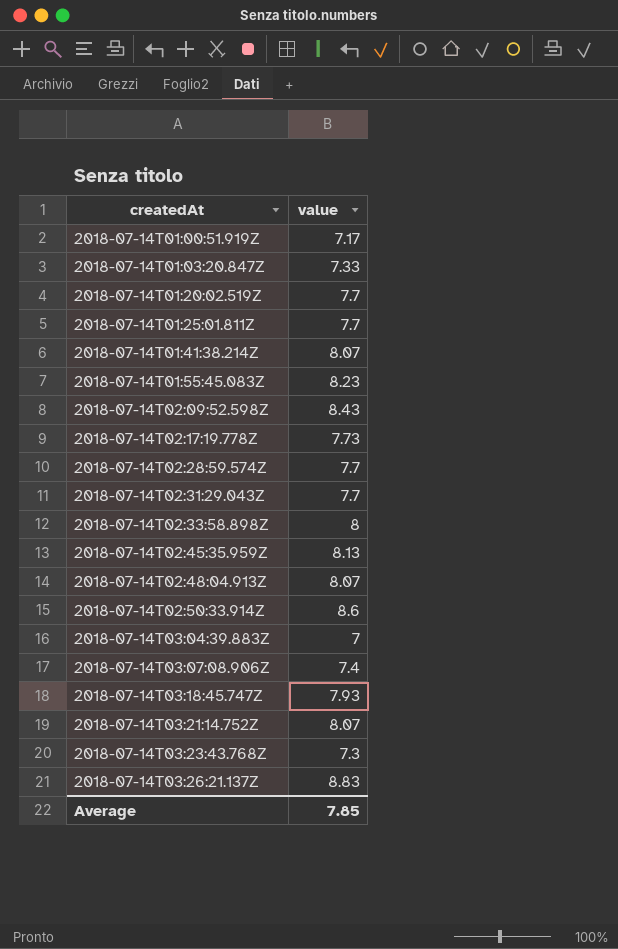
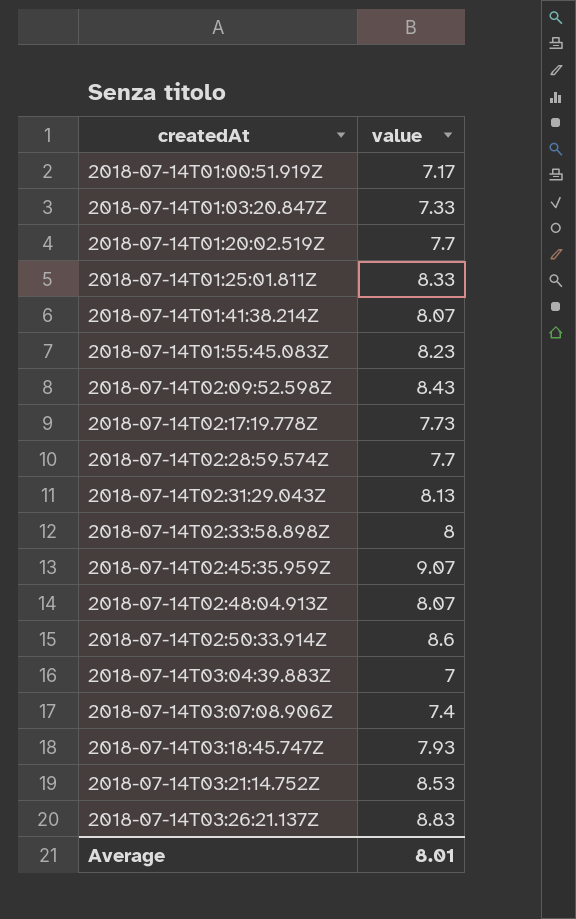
row 2018-07-14T03:23:43.768Z: 7.3 -> none
2018-07-14T01:25:01.811Z | value: 7.7 -> 8.33
2018-07-14T02:31:29.043Z | value: 7.7 -> 8.13
2018-07-14T02:45:35.959Z | value: 8.13 -> 9.07
2018-07-14T03:21:14.752Z | value: 8.07 -> 8.53
Average | value: 7.85 -> 8.01

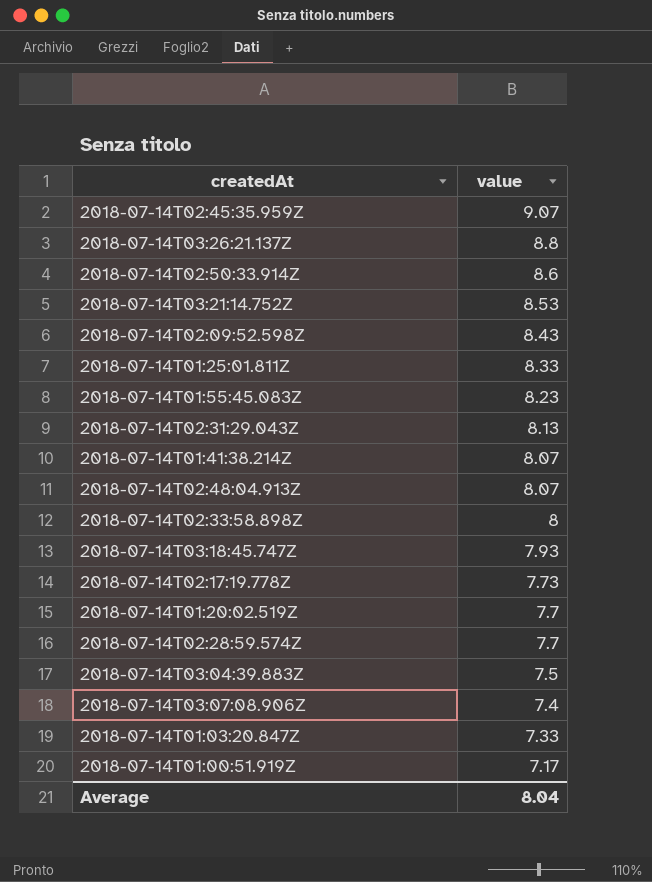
row order: createdAt ascending -> value descending
2018-07-14T03:26:21.137Z | value: 8.83 -> 8.8
2018-07-14T03:04:39.883Z | value: 7 -> 7.5
Average | value: 8.01 -> 8.04

